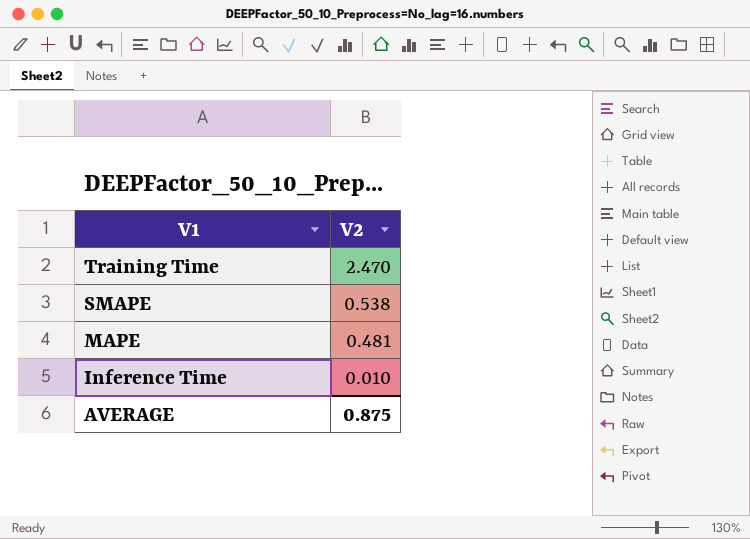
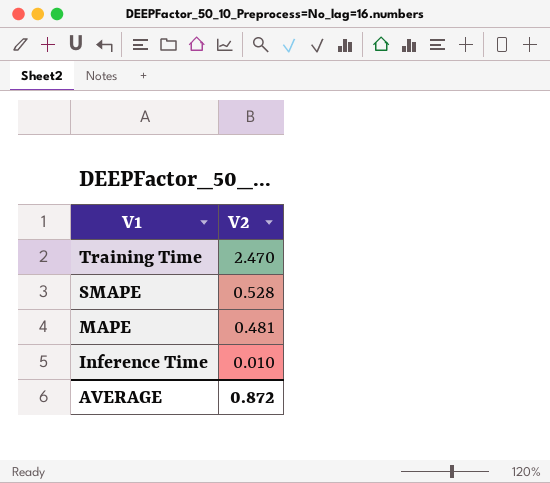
SMAPE | V2: 0.538 -> 0.528
AVERAGE | V2: 0.875 -> 0.872

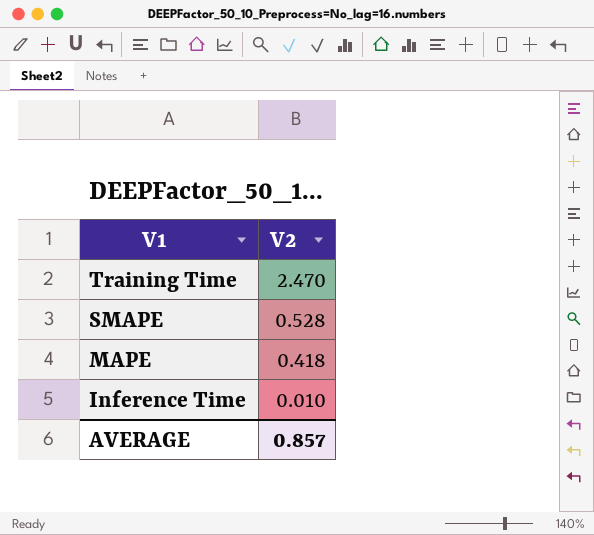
MAPE | V2: 0.481 -> 0.418
AVERAGE | V2: 0.872 -> 0.857

